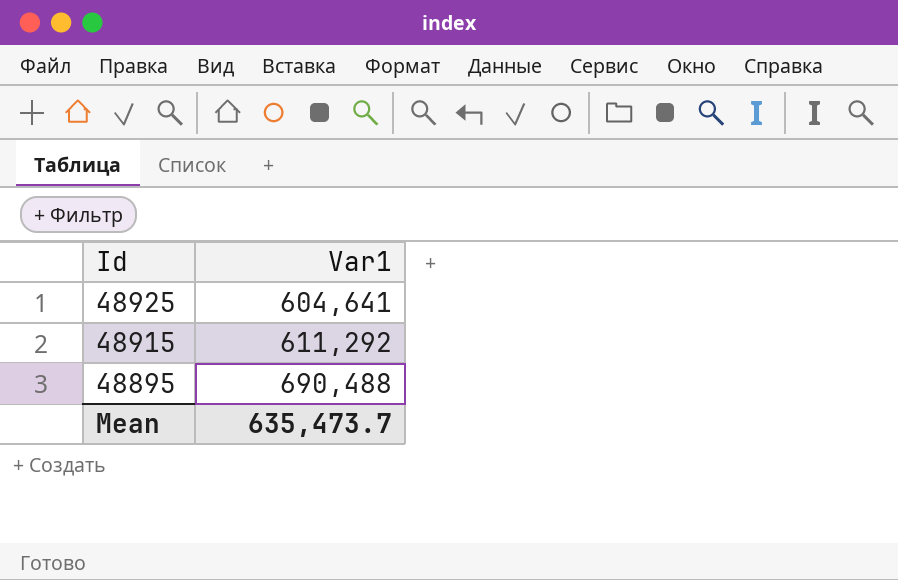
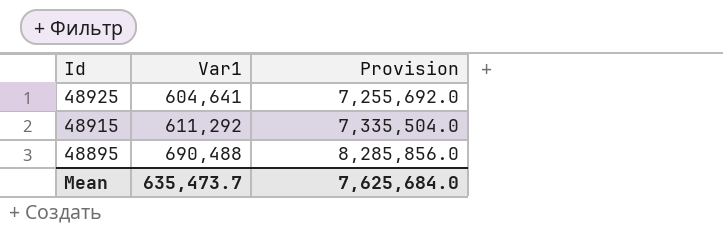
column Provision | formula: none -> [Var1] * 12

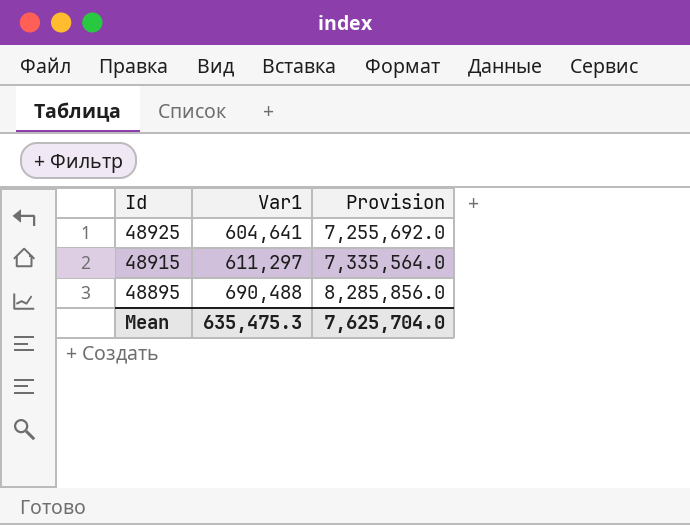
48915 | Var1: 611,292 -> 611,297
48915 | Provision: 7,335,504.0 -> 7,335,564.0
Mean | Var1: 635,473.7 -> 635,475.3
Mean | Provision: 7,625,684.0 -> 7,625,704.0

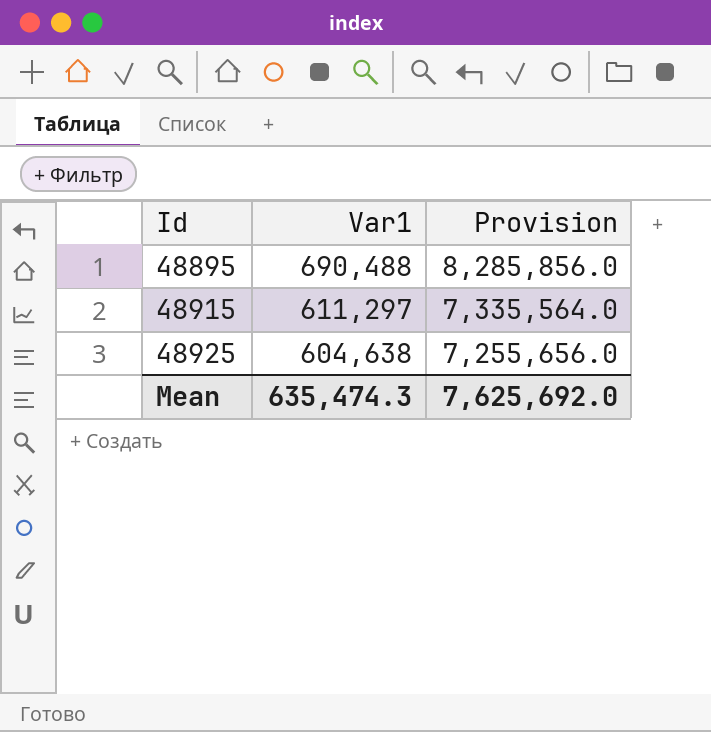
row order: Id descending -> Id ascending
48925 | Var1: 604,641 -> 604,638
48925 | Provision: 7,255,692.0 -> 7,255,656.0
Mean | Var1: 635,475.3 -> 635,474.3
Mean | Provision: 7,625,704.0 -> 7,625,692.0

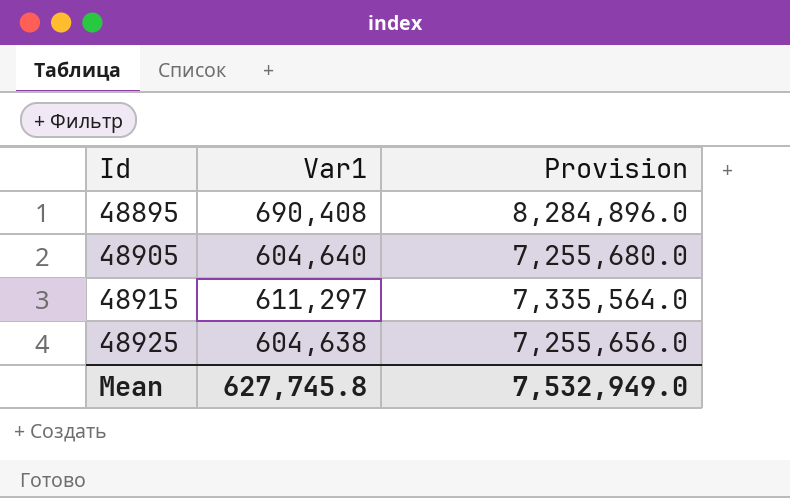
48895 | Var1: 690,488 -> 690,408
48895 | Provision: 8,285,856.0 -> 8,284,896.0
row 48905: none -> 604,640 | 7,255,680.0
Mean | Var1: 635,474.3 -> 627,745.8
Mean | Provision: 7,625,692.0 -> 7,532,949.0

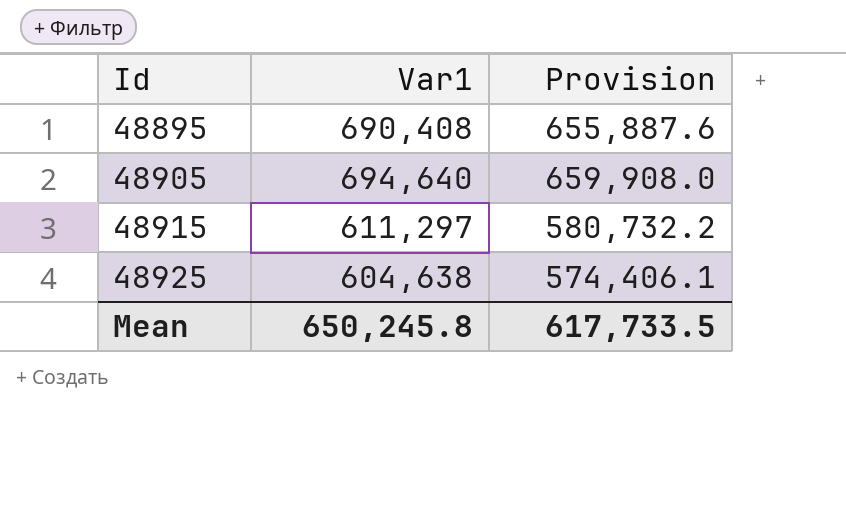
column Provision | formula: [Var1] * 12 -> [Var1] * 0.95
48905 | Var1: 604,640 -> 694,640
Mean | Var1: 627,745.8 -> 650,245.8
Mean | Provision: 7,532,949.0 -> 617,733.5

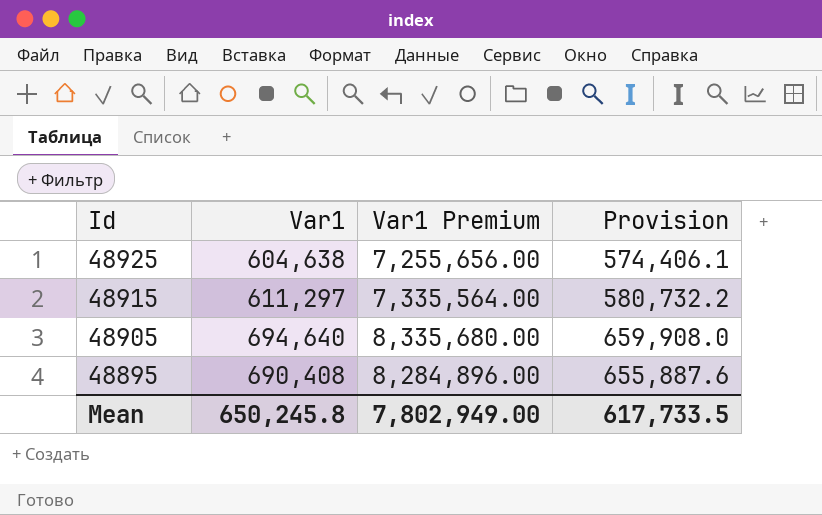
row order: Id ascending -> Id descending
column Var1 Premium | formula: none -> [Var1] * 12

